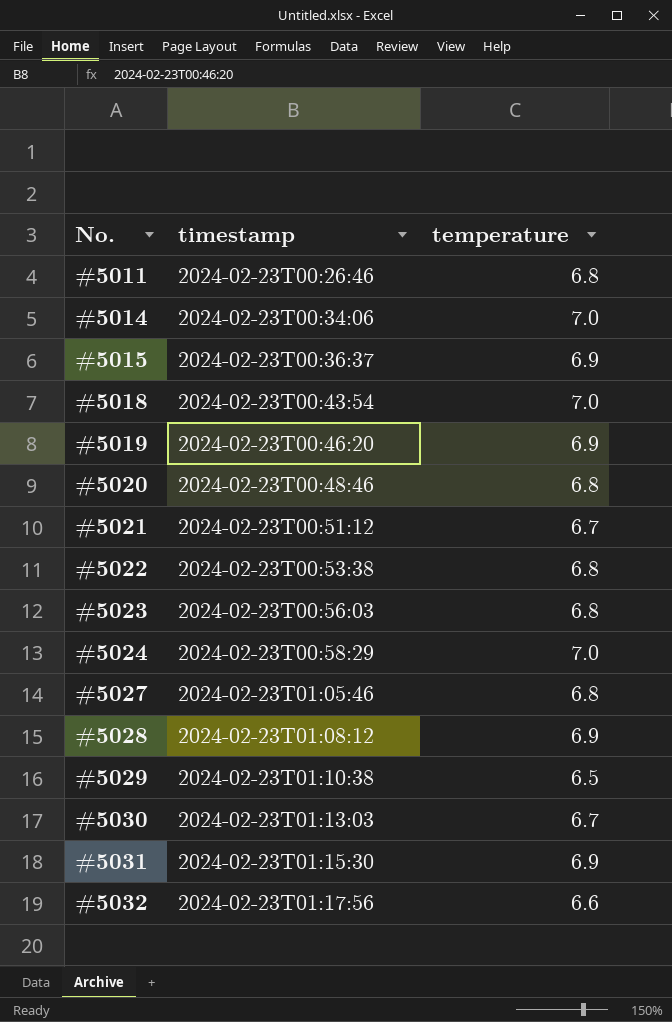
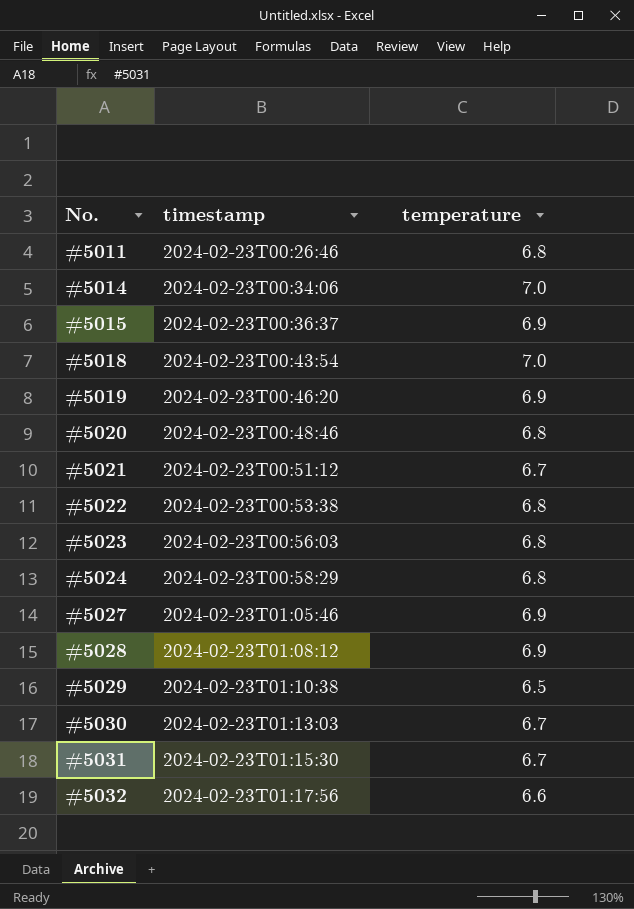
#5024 | temperature: 7.0 -> 6.8
#5027 | temperature: 6.8 -> 6.9
#5031 | temperature: 6.9 -> 6.7

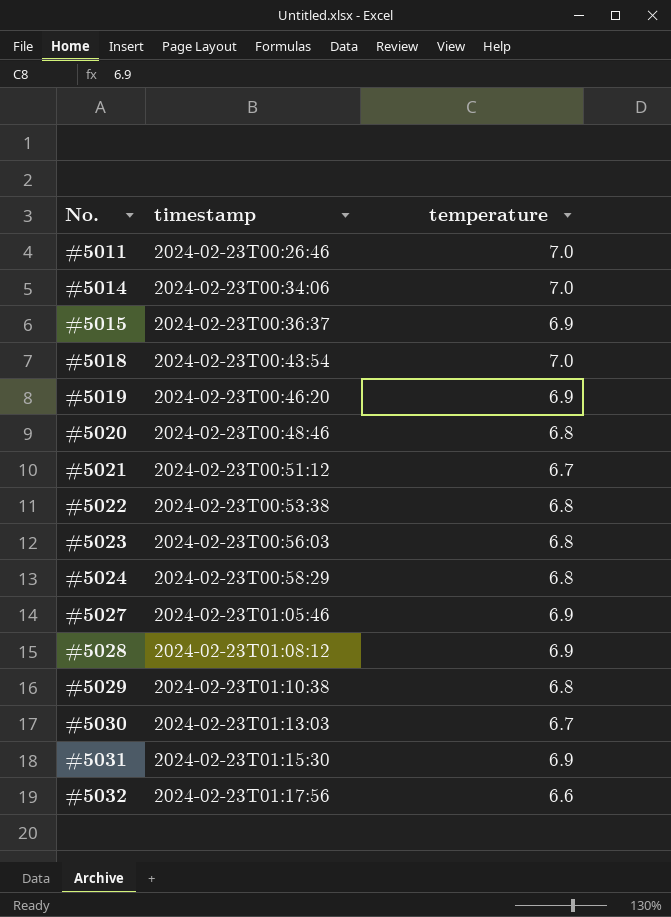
#5011 | temperature: 6.8 -> 7.0
#5029 | temperature: 6.5 -> 6.8
#5031 | temperature: 6.7 -> 6.9

